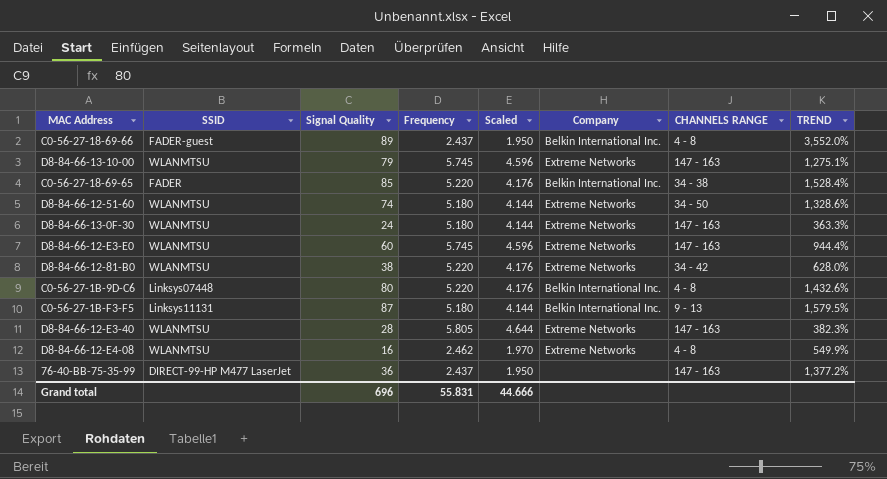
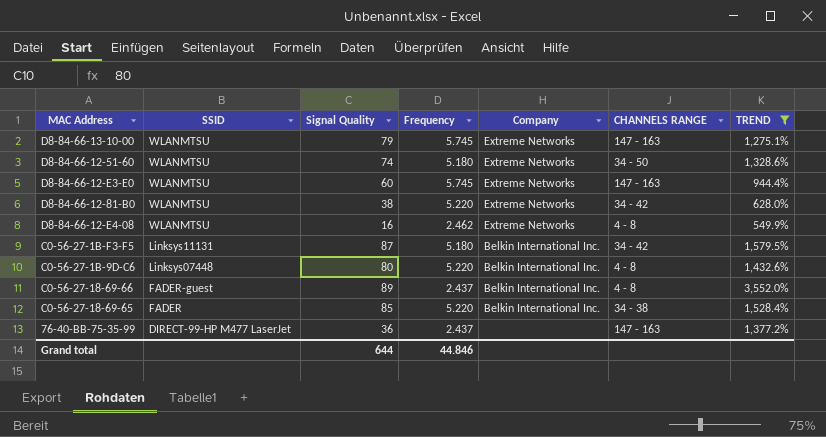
filter: none -> TREND >= 549.9%
row order: none -> SSID descending
column Scaled | formula: [Frequency] * 0.8 -> none
C0-56-27-1B-F3-F5 | CHANNELS RANGE: 9 - 13 -> 34 - 42
Grand total | Signal Quality: 696 -> 644
Grand total | Frequency: 55.831 -> 44.846

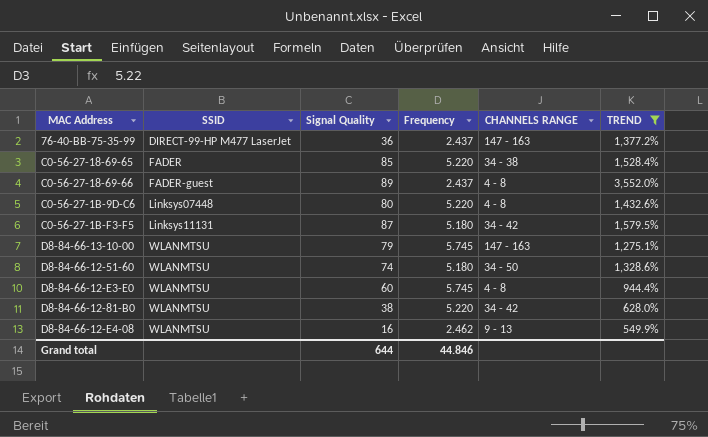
row order: SSID descending -> SSID ascending
column Company | position: 5 -> none
D8-84-66-12-E3-E0 | CHANNELS RANGE: 147 - 163 -> 4 - 8
D8-84-66-12-E4-08 | CHANNELS RANGE: 4 - 8 -> 9 - 13

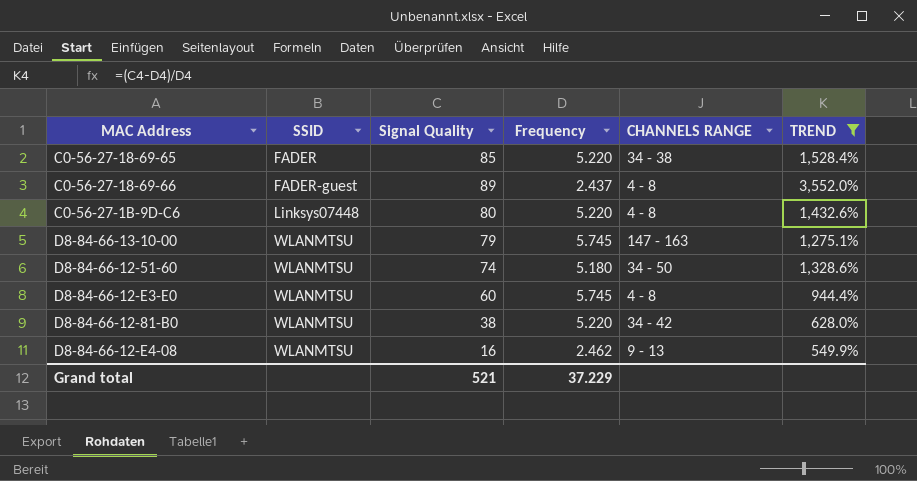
row 76-40-BB-75-35-99: DIRECT-99-HP M477 LaserJet | 36 | 2.437 | 147 - 163 | 1,377.2% -> none
row C0-56-27-1B-F3-F5: Linksys11131 | 87 | 5.180 | 34 - 42 | 1,579.5% -> none
Grand total | Signal Quality: 644 -> 521
Grand total | Frequency: 44.846 -> 37.229

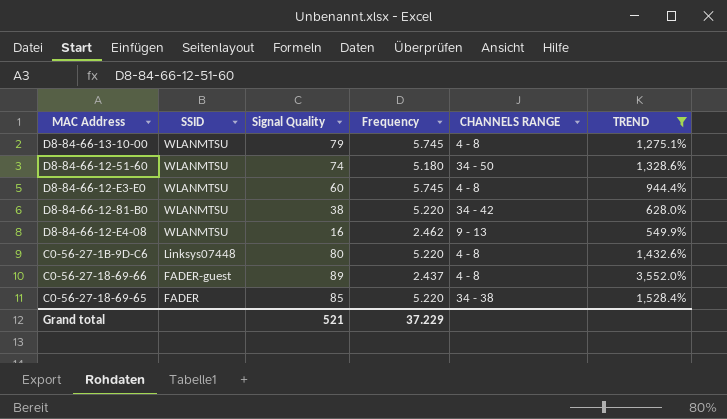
row order: SSID ascending -> SSID descending
D8-84-66-13-10-00 | CHANNELS RANGE: 147 - 163 -> 4 - 8

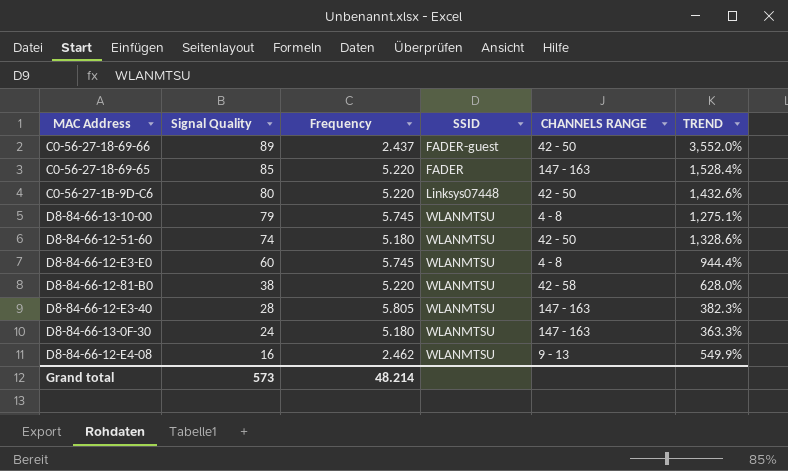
filter: TREND >= 549.9% -> none
row order: SSID descending -> Signal Quality descending
column SSID | position: 2 -> 4
C0-56-27-18-69-66 | CHANNELS RANGE: 4 - 8 -> 42 - 50
C0-56-27-18-69-65 | CHANNELS RANGE: 34 - 38 -> 147 - 163
C0-56-27-1B-9D-C6 | CHANNELS RANGE: 4 - 8 -> 42 - 50
D8-84-66-12-51-60 | CHANNELS RANGE: 34 - 50 -> 42 - 50
D8-84-66-12-81-B0 | CHANNELS RANGE: 34 - 42 -> 42 - 58
Grand total | Signal Quality: 521 -> 573
Grand total | Frequency: 37.229 -> 48.214

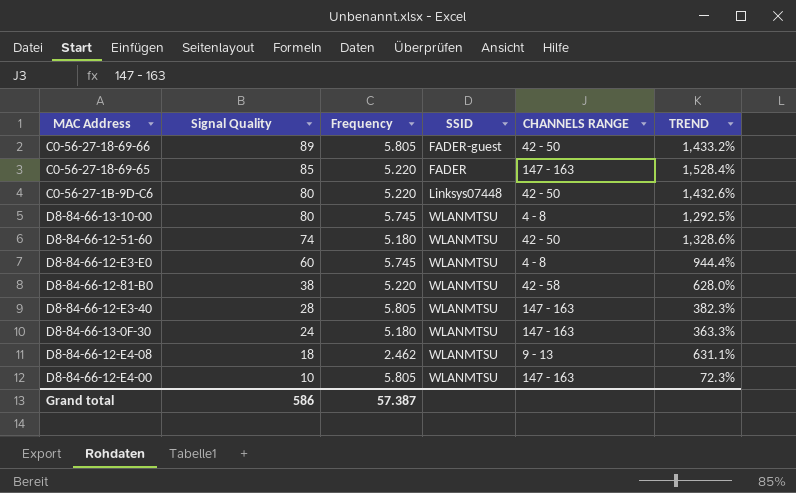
C0-56-27-18-69-66 | Frequency: 2.437 -> 5.805
C0-56-27-18-69-66 | TREND: 3,552.0% -> 1,433.2%
D8-84-66-13-10-00 | Signal Quality: 79 -> 80
D8-84-66-13-10-00 | TREND: 1,275.1% -> 1,292.5%
D8-84-66-12-E4-08 | Signal Quality: 16 -> 18
D8-84-66-12-E4-08 | TREND: 549.9% -> 631.1%
row D8-84-66-12-E4-00: none -> 10 | 5.805 | WLANMTSU | 147 - 163 | 72.3%
Grand total | Signal Quality: 573 -> 586
Grand total | Frequency: 48.214 -> 57.387

